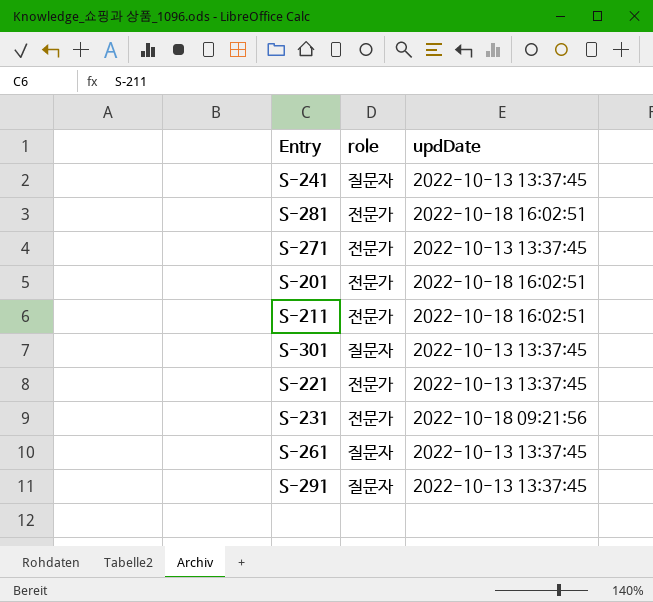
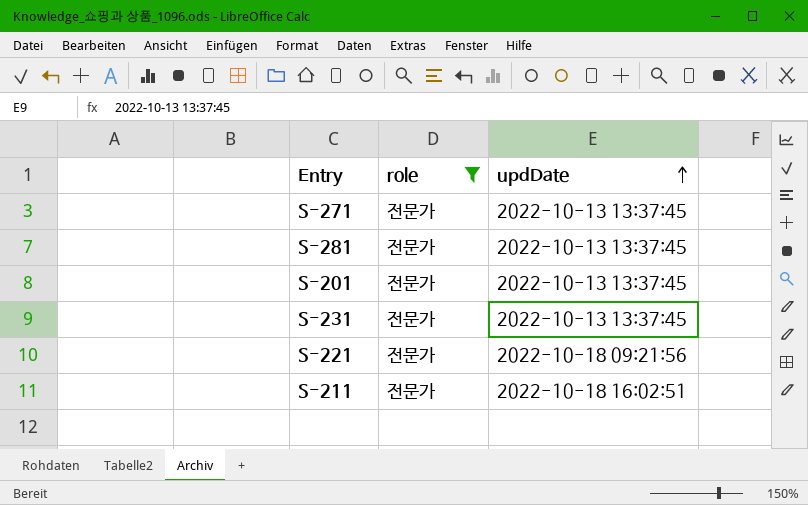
filter: none -> role = 전문가
row order: none -> updDate ascending
S-281 | updDate: 2022-10-18 16:02:51 -> 2022-10-13 13:37:45
S-201 | updDate: 2022-10-18 16:02:51 -> 2022-10-13 13:37:45
S-231 | updDate: 2022-10-18 09:21:56 -> 2022-10-13 13:37:45
S-221 | updDate: 2022-10-13 13:37:45 -> 2022-10-18 09:21:56

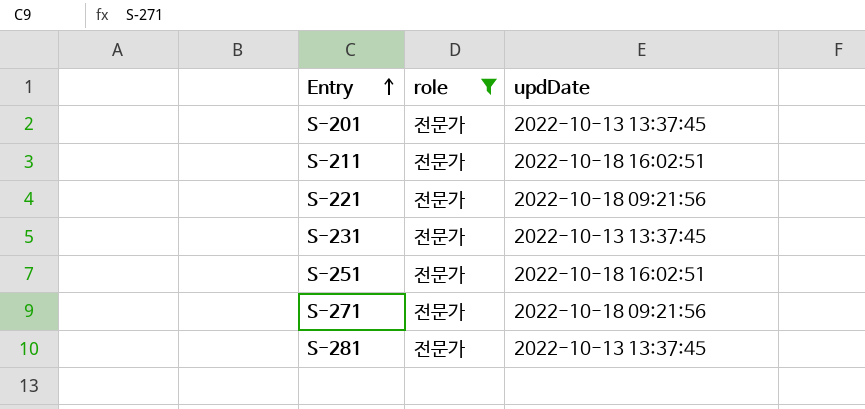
row order: updDate ascending -> Entry ascending
row S-251: none -> 전문가 | 2022-10-18 16:02:51
S-271 | updDate: 2022-10-13 13:37:45 -> 2022-10-18 09:21:56

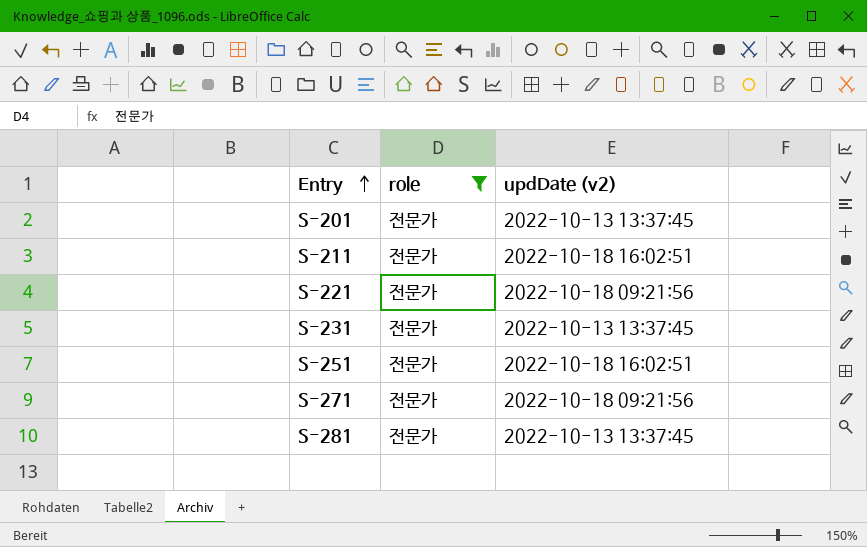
column name: updDate -> updDate (v2)

